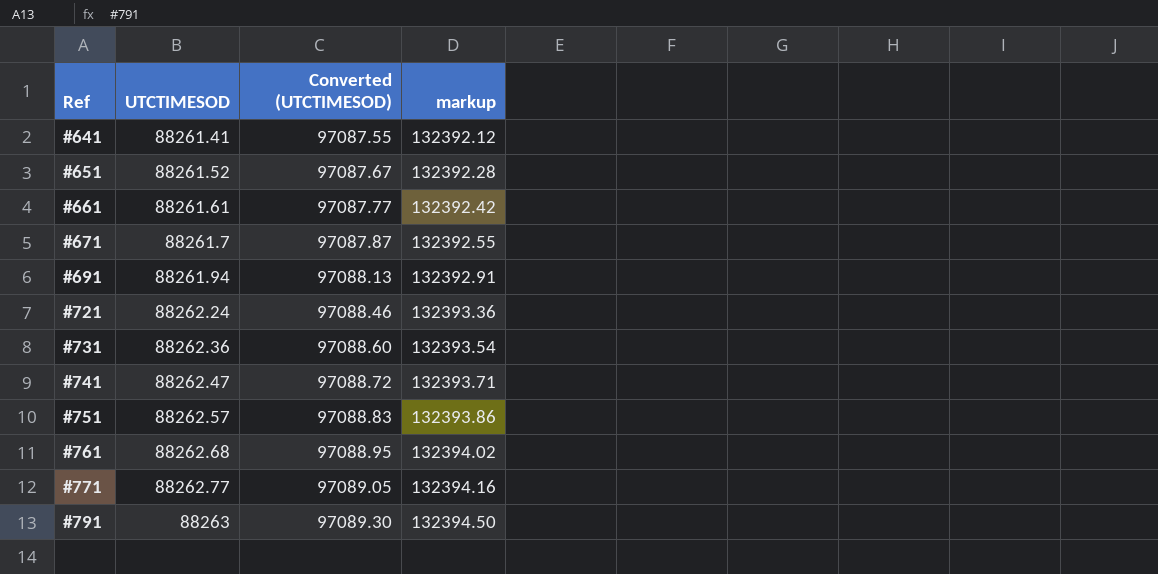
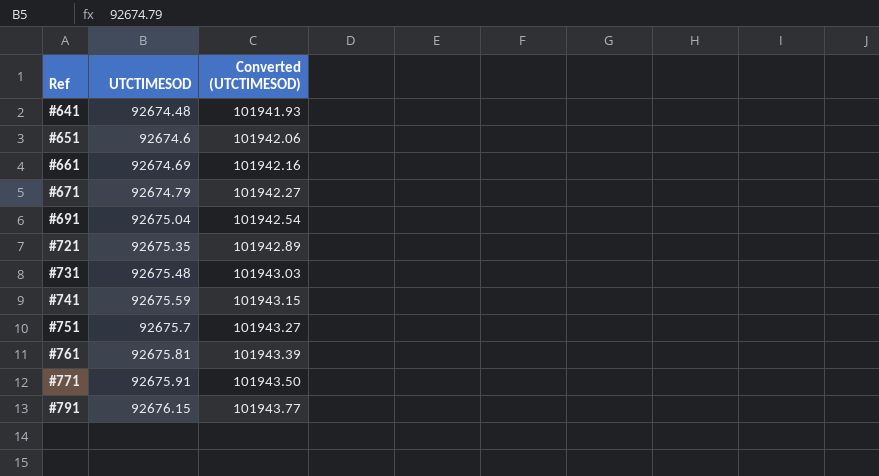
column markup | formula: [UTCTIMESOD] * 1.5 -> none
#641 | UTCTIMESOD: 88261.41 -> 92674.48
#641 | Converted (UTCTIMESOD): 97087.55 -> 101941.93
#651 | UTCTIMESOD: 88261.52 -> 92674.6
#651 | Converted (UTCTIMESOD): 97087.67 -> 101942.06
#661 | UTCTIMESOD: 88261.61 -> 92674.69
#661 | Converted (UTCTIMESOD): 97087.77 -> 101942.16
#671 | UTCTIMESOD: 88261.7 -> 92674.79
#671 | Converted (UTCTIMESOD): 97087.87 -> 101942.27
#691 | UTCTIMESOD: 88261.94 -> 92675.04
#691 | Converted (UTCTIMESOD): 97088.13 -> 101942.54
#721 | UTCTIMESOD: 88262.24 -> 92675.35
#721 | Converted (UTCTIMESOD): 97088.46 -> 101942.89
#731 | UTCTIMESOD: 88262.36 -> 92675.48
#731 | Converted (UTCTIMESOD): 97088.60 -> 101943.03
#741 | UTCTIMESOD: 88262.47 -> 92675.59
#741 | Converted (UTCTIMESOD): 97088.72 -> 101943.15
#751 | UTCTIMESOD: 88262.57 -> 92675.7
#751 | Converted (UTCTIMESOD): 97088.83 -> 101943.27
#761 | UTCTIMESOD: 88262.68 -> 92675.81
#761 | Converted (UTCTIMESOD): 97088.95 -> 101943.39
#771 | UTCTIMESOD: 88262.77 -> 92675.91
#771 | Converted (UTCTIMESOD): 97089.05 -> 101943.50
#791 | UTCTIMESOD: 88263 -> 92676.15
#791 | Converted (UTCTIMESOD): 97089.30 -> 101943.77

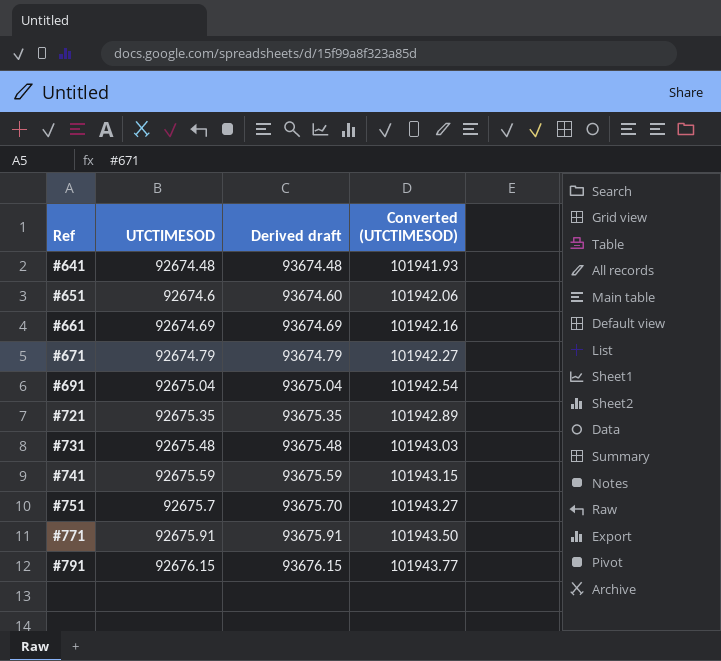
column Derived draft | formula: none -> [UTCTIMESOD] + 1000
row #761: 92675.81 | 101943.39 -> none

